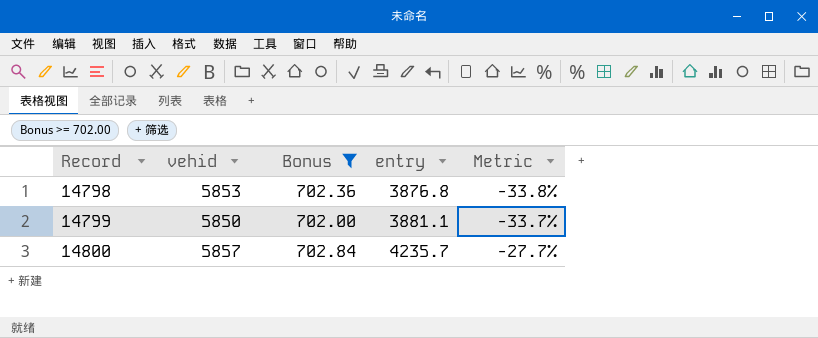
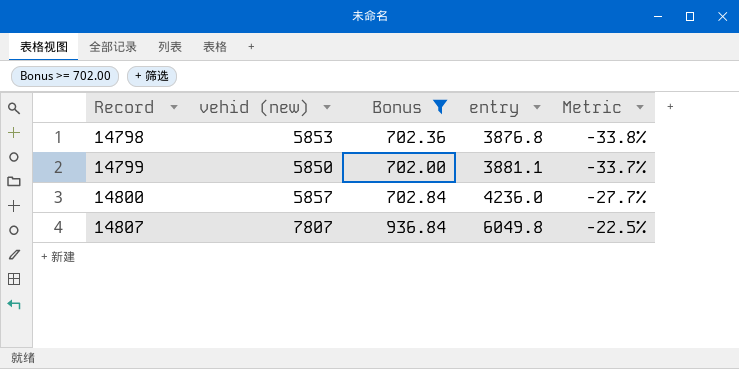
column name: vehid -> vehid (new)
14800 | entry: 4235.7 -> 4236.0
row 14807: none -> 7807 | 936.84 | 6049.8 | -22.5%

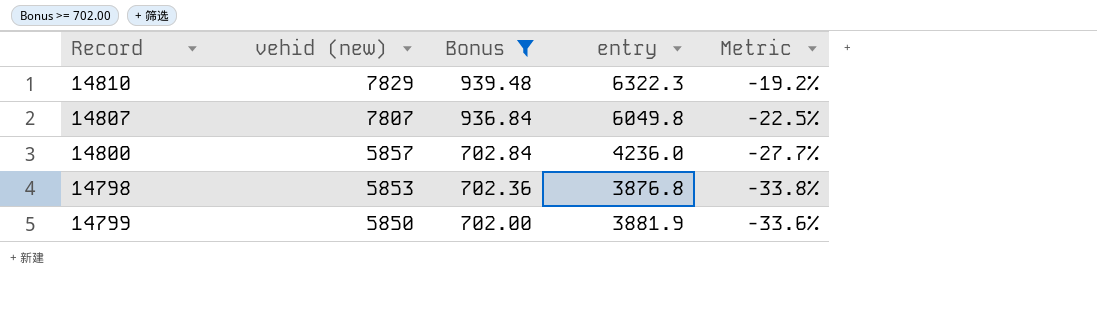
row order: Record ascending -> vehid (new) descending
row 14810: none -> 7829 | 939.48 | 6322.3 | -19.2%
14799 | entry: 3881.1 -> 3881.9
14799 | Metric: -33.7% -> -33.6%

